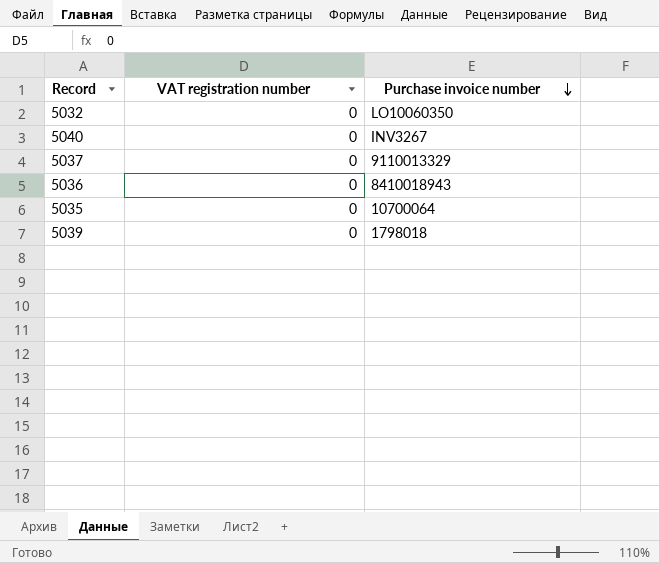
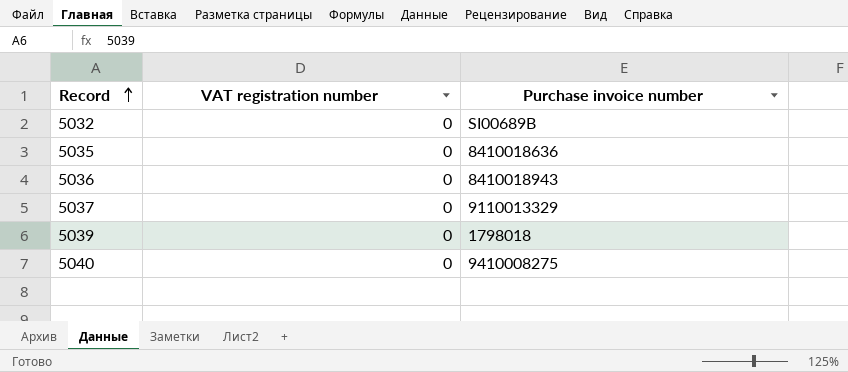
row order: Purchase invoice number descending -> Record ascending
5032 | Purchase invoice number: LO10060350 -> SI00689B
5035 | Purchase invoice number: 10700064 -> 8410018636
5040 | Purchase invoice number: INV3267 -> 9410008275

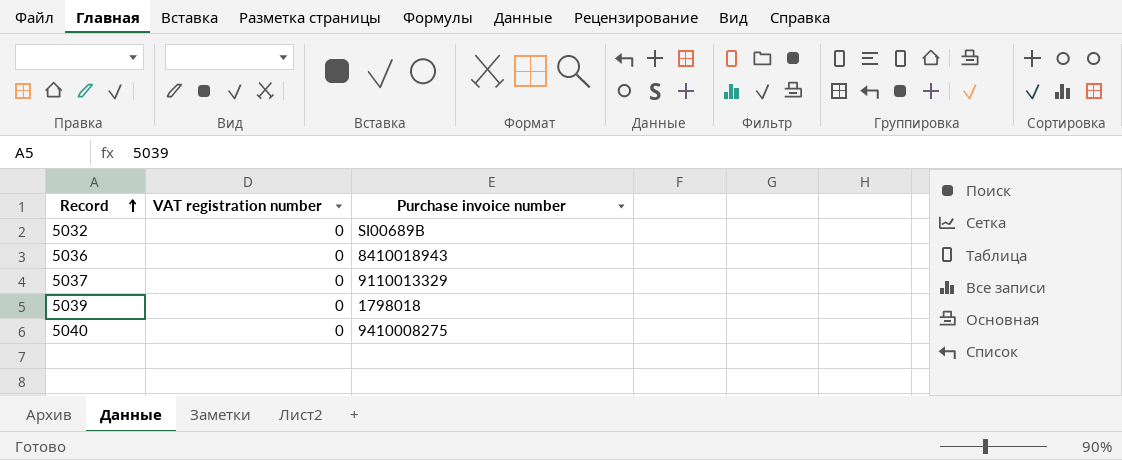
row 5035: 0 | 8410018636 -> none

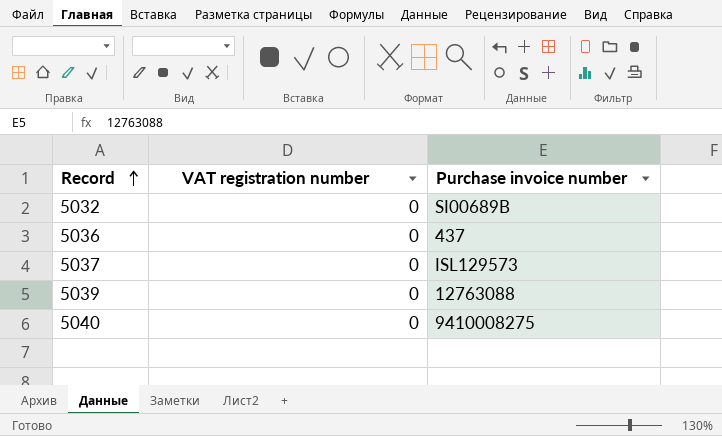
5036 | Purchase invoice number: 8410018943 -> 437
5037 | Purchase invoice number: 9110013329 -> ISL129573
5039 | Purchase invoice number: 1798018 -> 12763088

